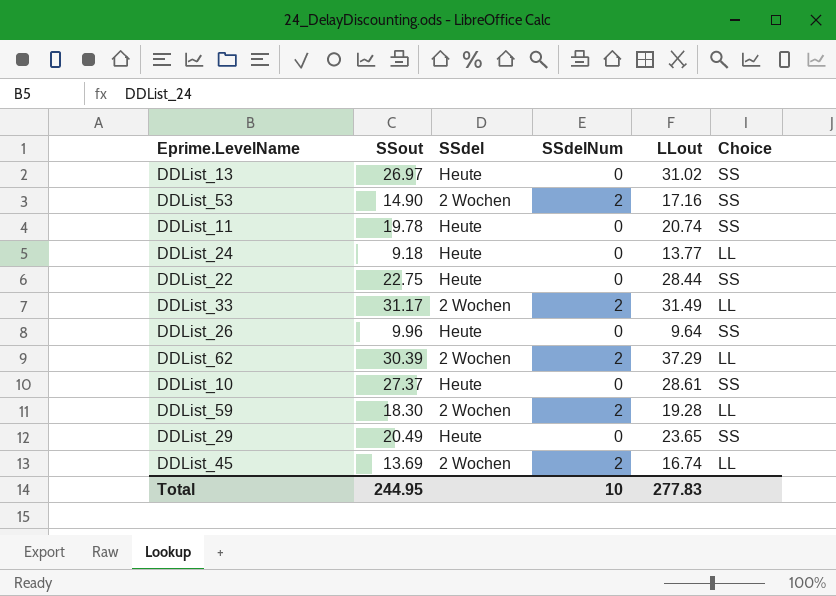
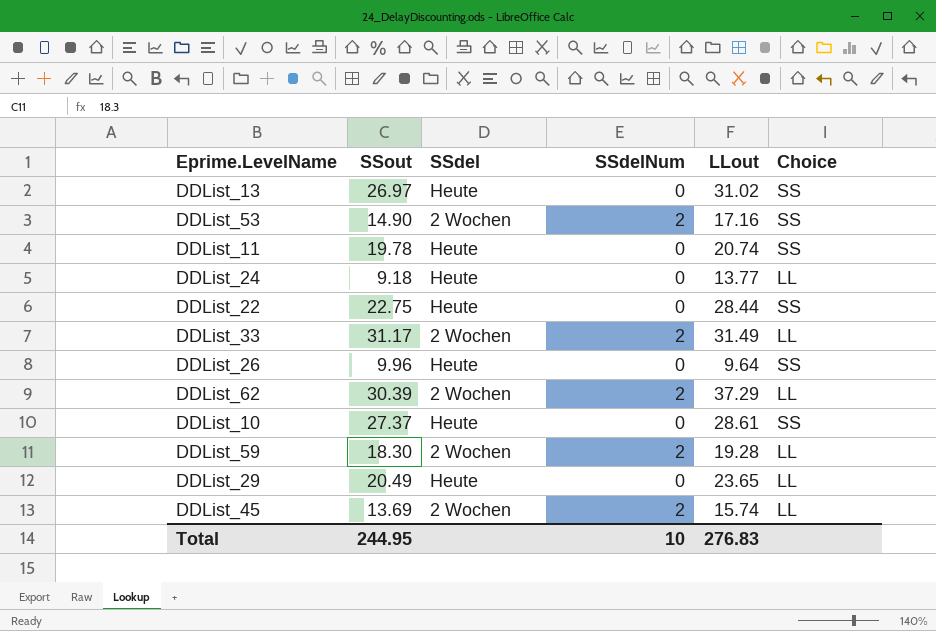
DDList_29 | Choice: SS -> LL
DDList_45 | LLout: 16.74 -> 15.74
Total | LLout: 277.83 -> 276.83

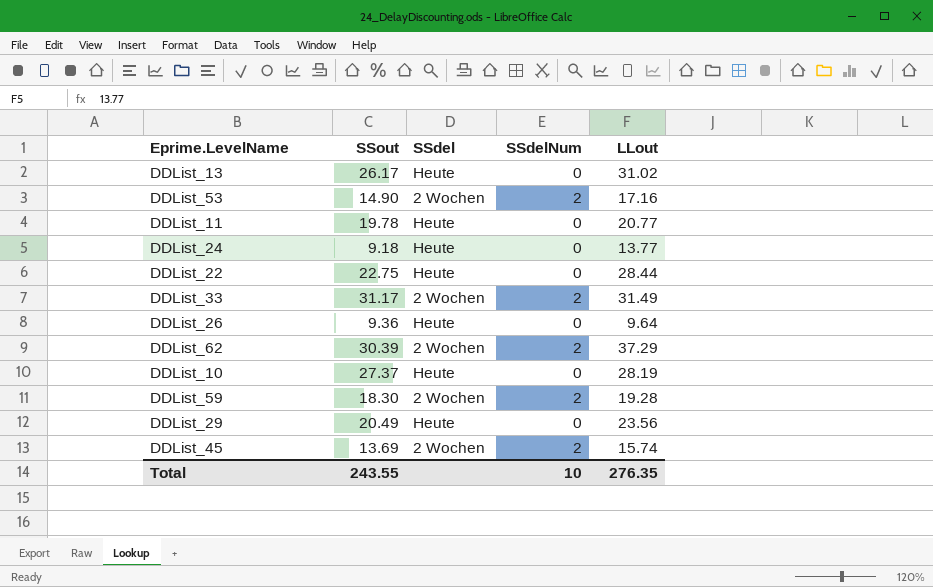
column Choice | position: 6 -> none
DDList_13 | SSout: 26.97 -> 26.17
DDList_11 | LLout: 20.74 -> 20.77
DDList_26 | SSout: 9.96 -> 9.36
DDList_10 | LLout: 28.61 -> 28.19
DDList_29 | LLout: 23.65 -> 23.56
Total | SSout: 244.95 -> 243.55
Total | LLout: 276.83 -> 276.35

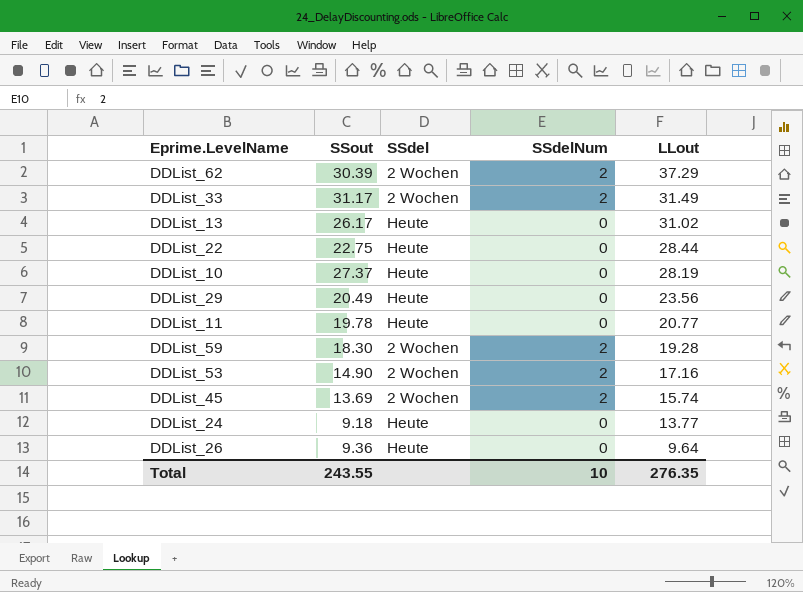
row order: none -> LLout descending

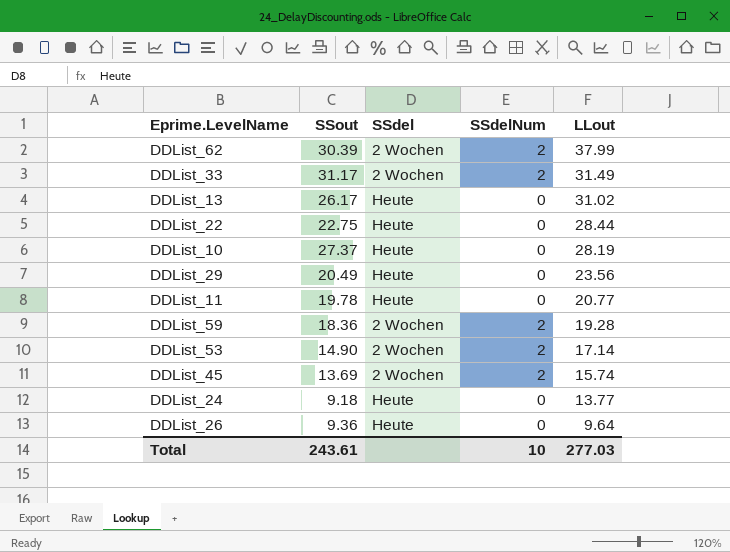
DDList_62 | LLout: 37.29 -> 37.99
DDList_59 | SSout: 18.30 -> 18.36
DDList_53 | LLout: 17.16 -> 17.14
Total | SSout: 243.55 -> 243.61
Total | LLout: 276.35 -> 277.03

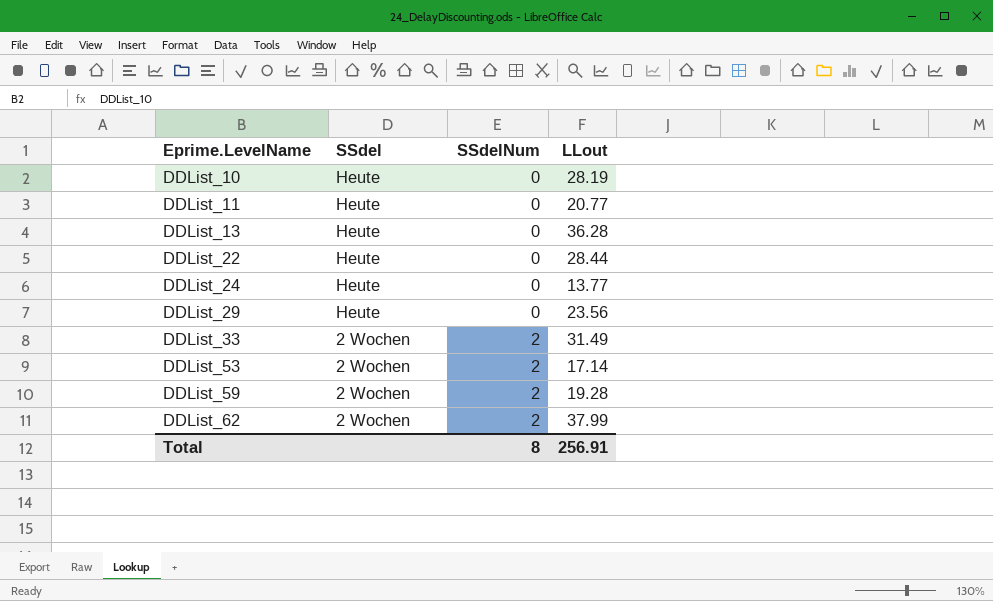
row order: LLout descending -> Eprime.LevelName ascending
column SSout | position: 2 -> none
row DDList_45: 13.69 | 2 Wochen | 2 | 15.74 -> none
row DDList_26: 9.36 | Heute | 0 | 9.64 -> none
DDList_13 | LLout: 31.02 -> 36.28
Total | SSdelNum: 10 -> 8
Total | LLout: 277.03 -> 256.91

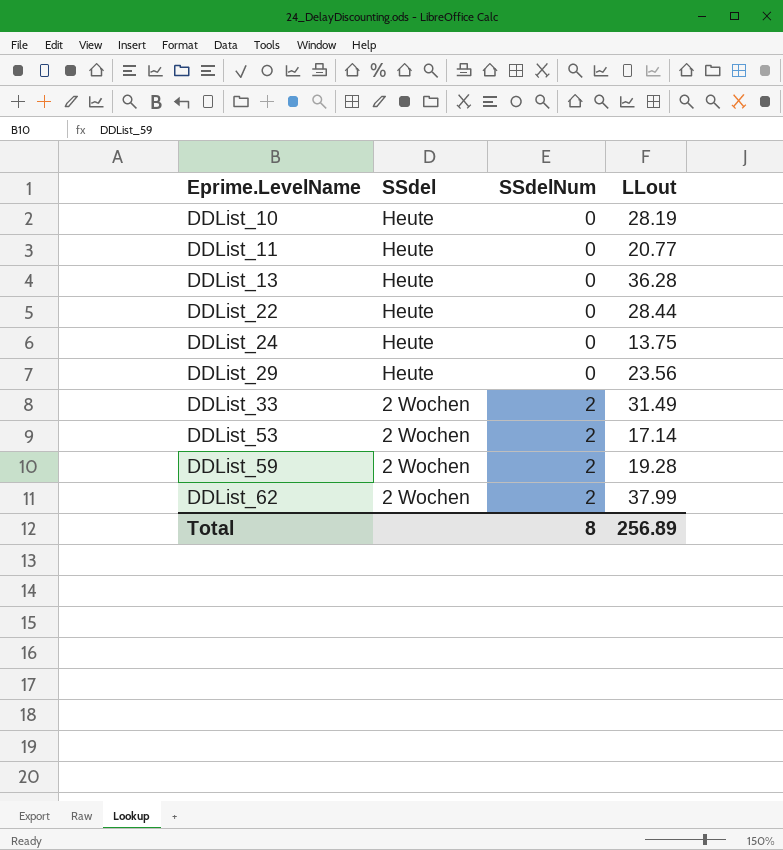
DDList_24 | LLout: 13.77 -> 13.75
Total | LLout: 256.91 -> 256.89

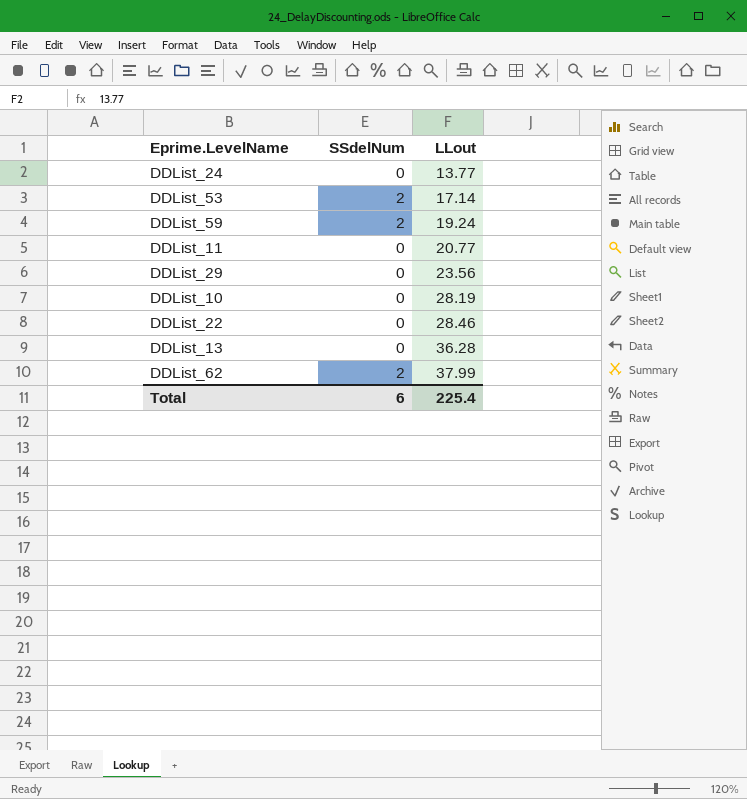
row order: Eprime.LevelName ascending -> LLout ascending
column SSdel | position: 2 -> none
row DDList_33: 2 Wochen | 2 | 31.49 -> none
DDList_24 | LLout: 13.75 -> 13.77
DDList_59 | LLout: 19.28 -> 19.24
DDList_22 | LLout: 28.44 -> 28.46
Total | SSdelNum: 8 -> 6
Total | LLout: 256.89 -> 225.4

